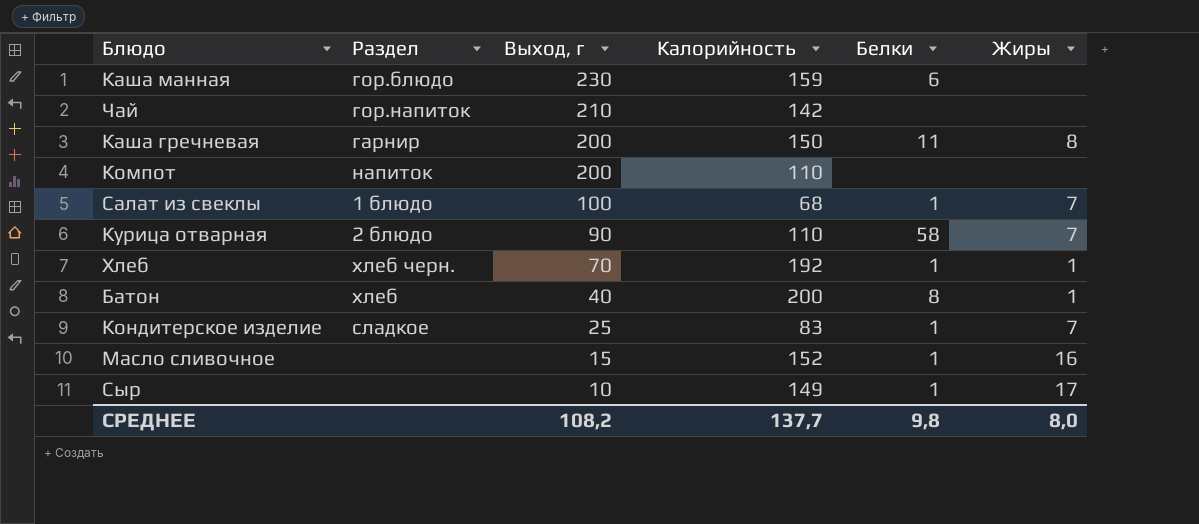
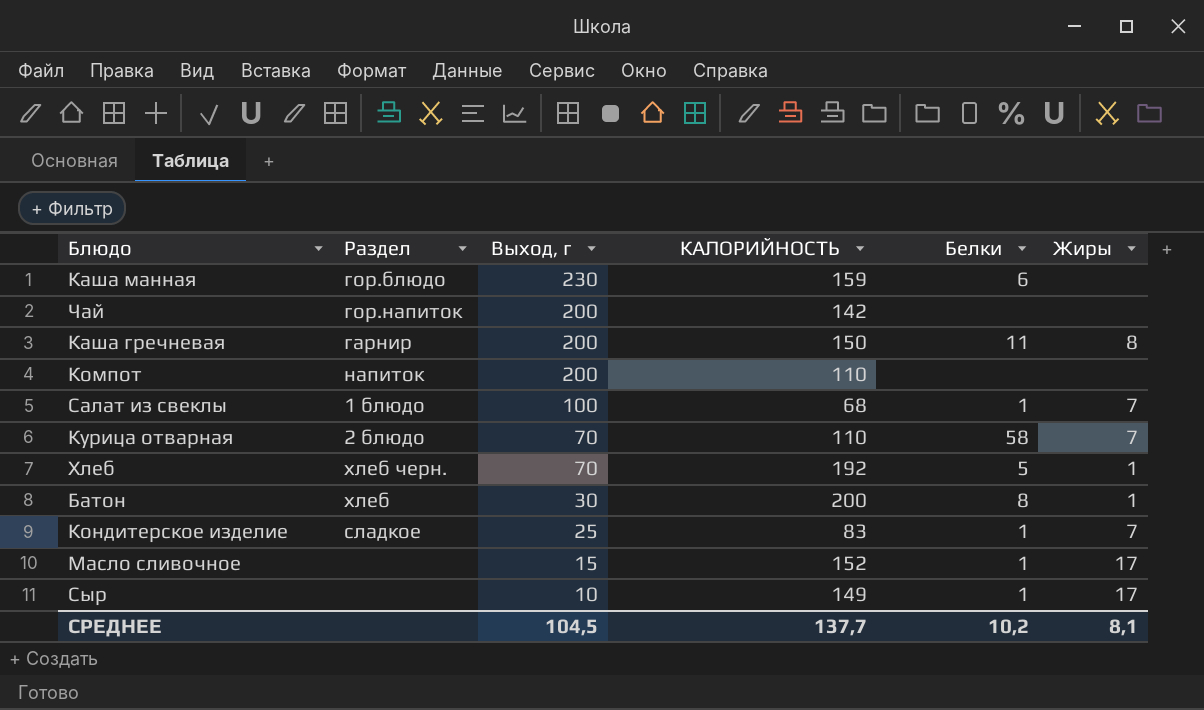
column name: Калорийность -> КАЛОРИЙНОСТЬ
Чай | Выход, г: 210 -> 200
Курица отварная | Выход, г: 90 -> 70
Хлеб | Белки: 1 -> 5
Батон | Выход, г: 40 -> 30
Масло сливочное | Жиры: 16 -> 17
СРЕДНЕЕ | Выход, г: 108,2 -> 104,5
СРЕДНЕЕ | Белки: 9,8 -> 10,2
СРЕДНЕЕ | Жиры: 8,0 -> 8,1

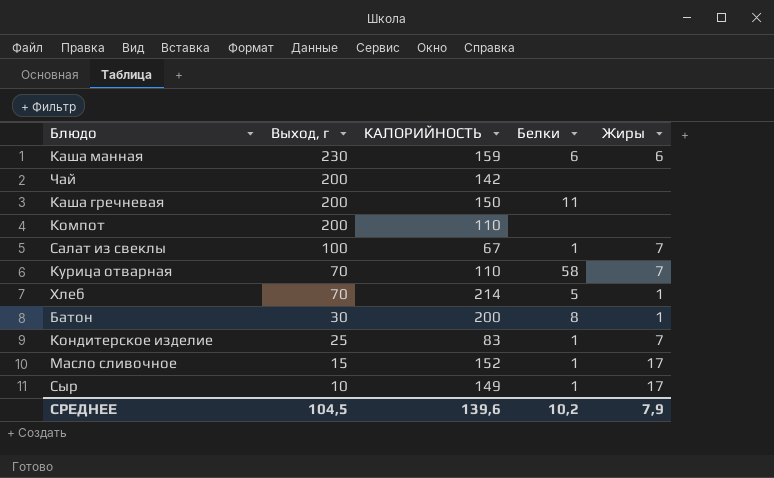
column Раздел | position: 2 -> none
Каша манная | Жиры: none -> 6
Каша гречневая | Жиры: 8 -> none
Салат из свеклы | КАЛОРИЙНОСТЬ: 68 -> 67
Хлеб | КАЛОРИЙНОСТЬ: 192 -> 214
СРЕДНЕЕ | КАЛОРИЙНОСТЬ: 137,7 -> 139,6
СРЕДНЕЕ | Жиры: 8,1 -> 7,9

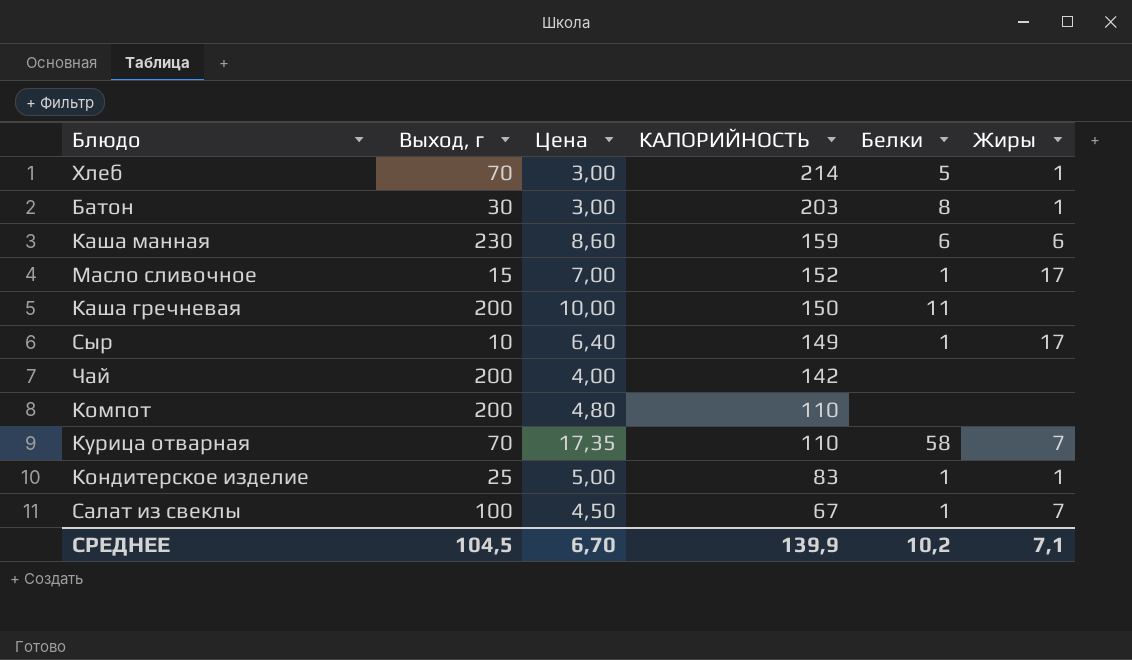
row order: Выход, г descending -> КАЛОРИЙНОСТЬ descending
column Цена | position: none -> 3
Батон | КАЛОРИЙНОСТЬ: 200 -> 203
Кондитерское изделие | Жиры: 7 -> 1
СРЕДНЕЕ | КАЛОРИЙНОСТЬ: 139,6 -> 139,9
СРЕДНЕЕ | Жиры: 7,9 -> 7,1

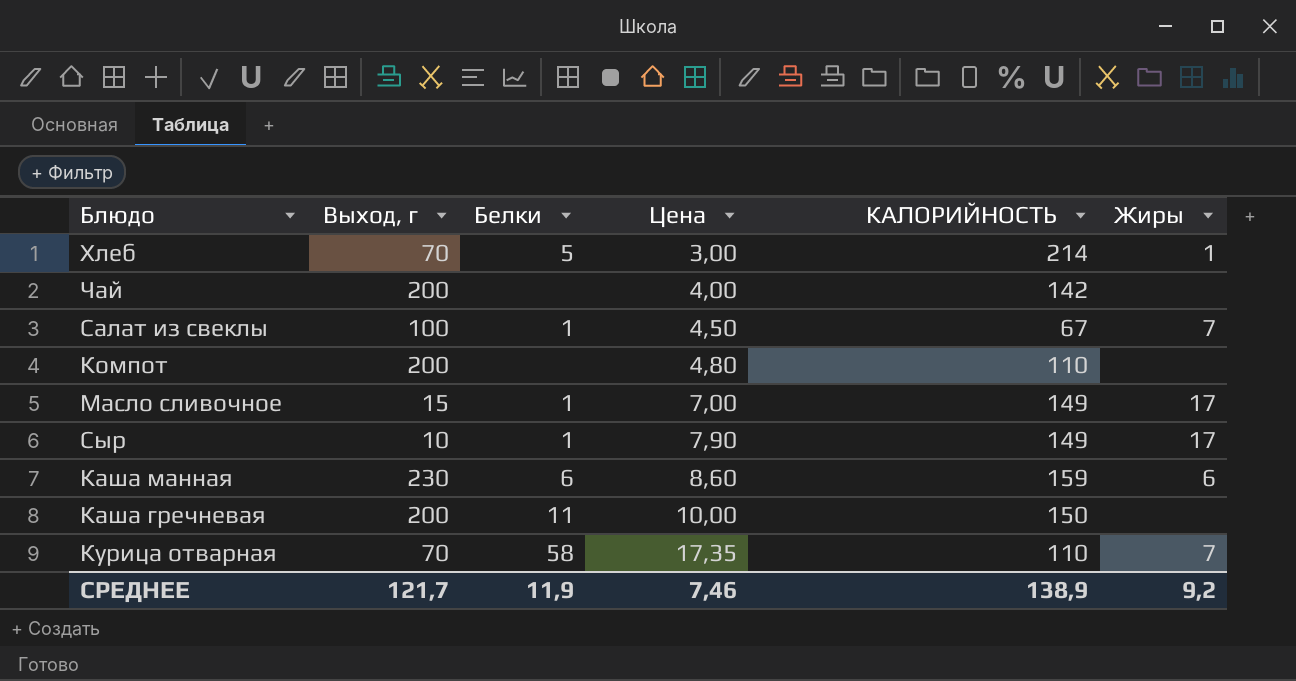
row order: КАЛОРИЙНОСТЬ descending -> Цена ascending
column Белки | position: 5 -> 3
row Батон: 30 | 3,00 | 203 | 8 | 1 -> none
row Кондитерское изделие: 25 | 5,00 | 83 | 1 | 1 -> none
Масло сливочное | КАЛОРИЙНОСТЬ: 152 -> 149
Сыр | Цена: 6,40 -> 7,90
СРЕДНЕЕ | Выход, г: 104,5 -> 121,7
СРЕДНЕЕ | Белки: 10,2 -> 11,9
СРЕДНЕЕ | Цена: 6,70 -> 7,46
СРЕДНЕЕ | КАЛОРИЙНОСТЬ: 139,9 -> 138,9
СРЕДНЕЕ | Жиры: 7,1 -> 9,2

